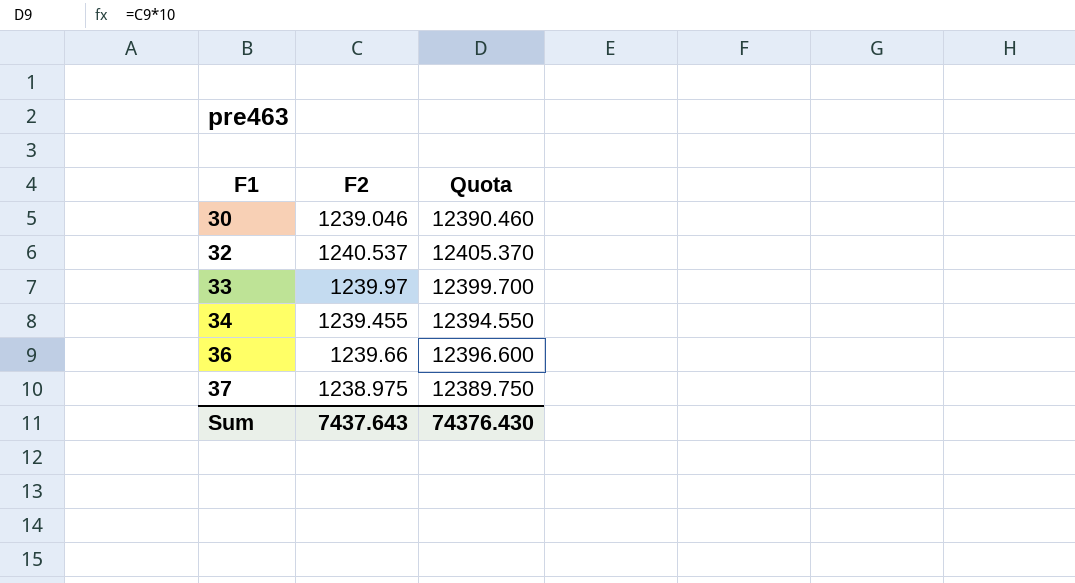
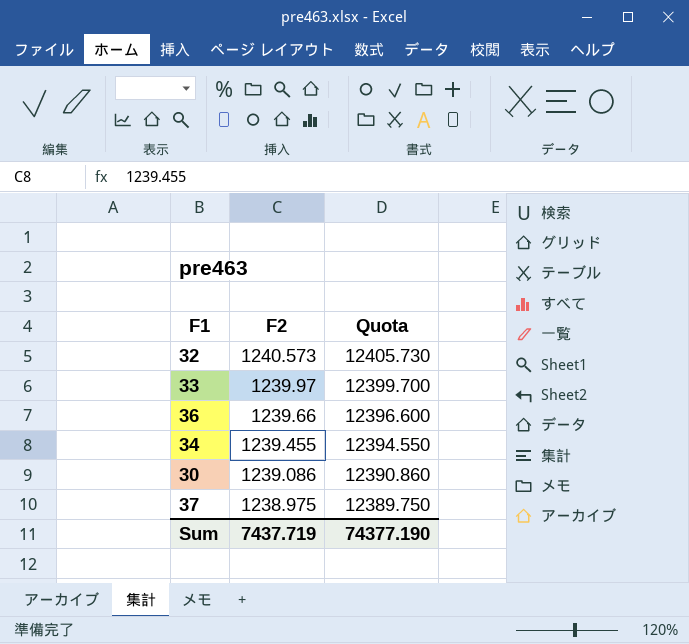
row order: F1 ascending -> F2 descending
32 | F2: 1240.537 -> 1240.573
32 | Quota: 12405.370 -> 12405.730
30 | F2: 1239.046 -> 1239.086
30 | Quota: 12390.460 -> 12390.860
Sum | F2: 7437.643 -> 7437.719
Sum | Quota: 74376.430 -> 74377.190

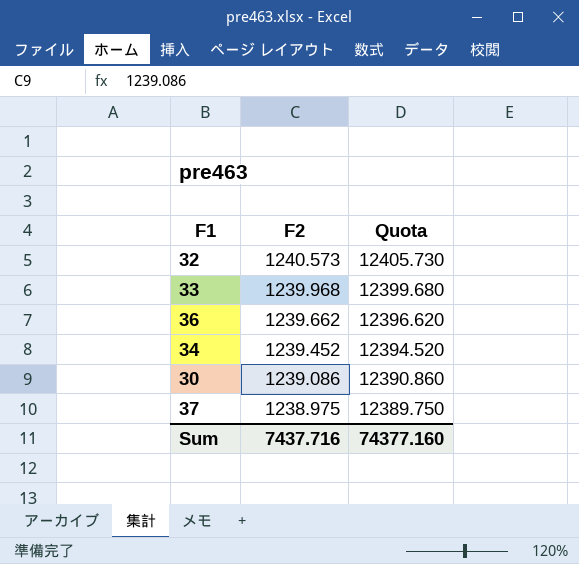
33 | F2: 1239.97 -> 1239.968
33 | Quota: 12399.700 -> 12399.680
36 | F2: 1239.66 -> 1239.662
36 | Quota: 12396.600 -> 12396.620
34 | F2: 1239.455 -> 1239.452
34 | Quota: 12394.550 -> 12394.520
Sum | F2: 7437.719 -> 7437.716
Sum | Quota: 74377.190 -> 74377.160

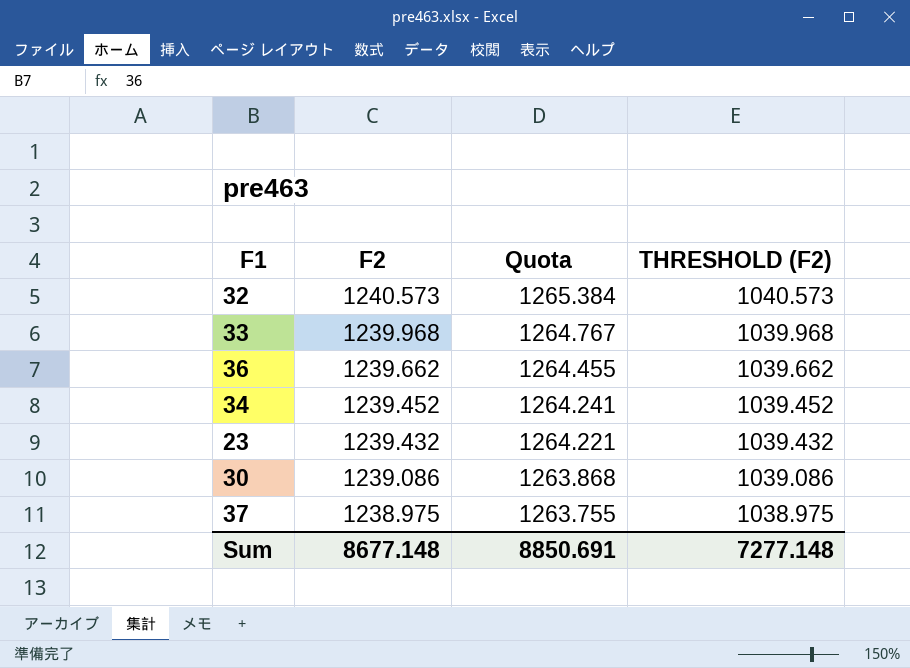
column Quota | formula: [F2] * 10 -> [F2] * 1.02
column THRESHOLD (F2) | formula: none -> [F2] - 200
row 23: none -> 1239.432 | 1264.221 | 1039.432
Sum | F2: 7437.716 -> 8677.148
Sum | Quota: 74377.160 -> 8850.691

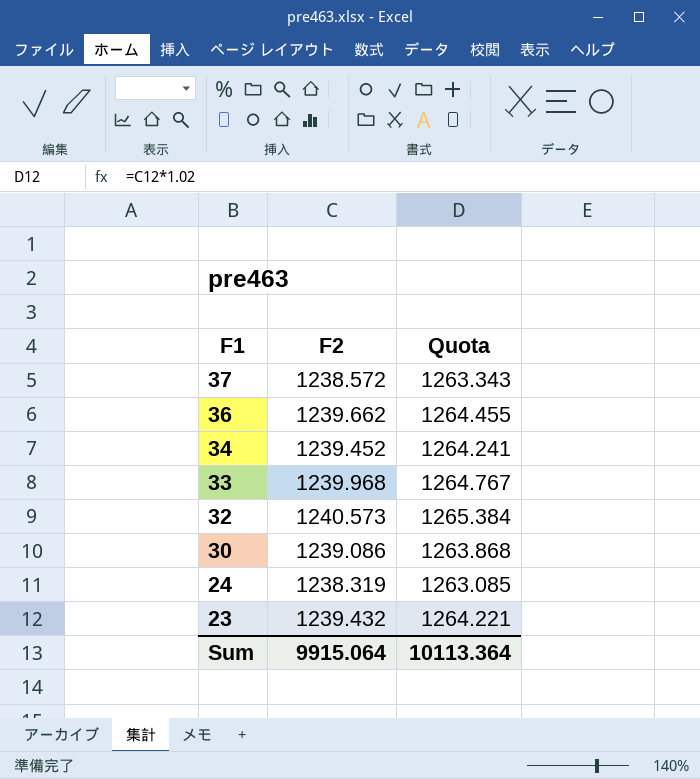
row order: F2 descending -> F1 descending
column THRESHOLD (F2) | formula: [F2] - 200 -> none
37 | F2: 1238.975 -> 1238.572
37 | Quota: 1263.755 -> 1263.343
row 24: none -> 1238.319 | 1263.085
Sum | F2: 8677.148 -> 9915.064
Sum | Quota: 8850.691 -> 10113.364

